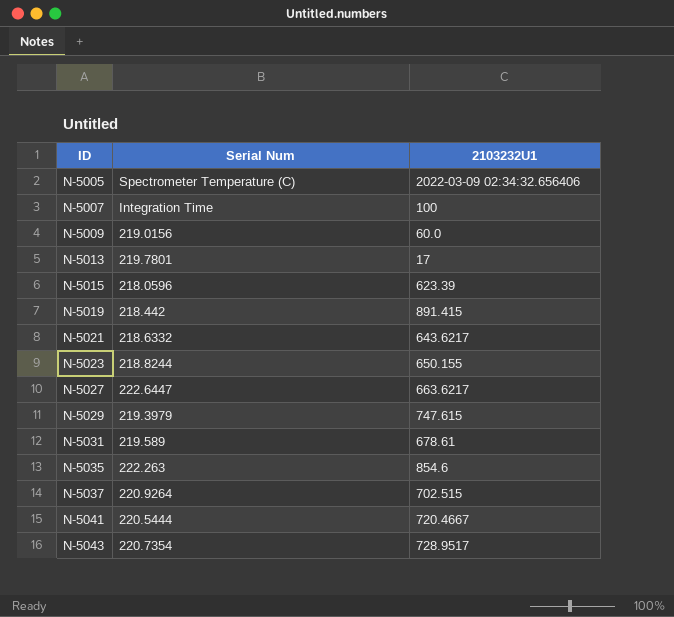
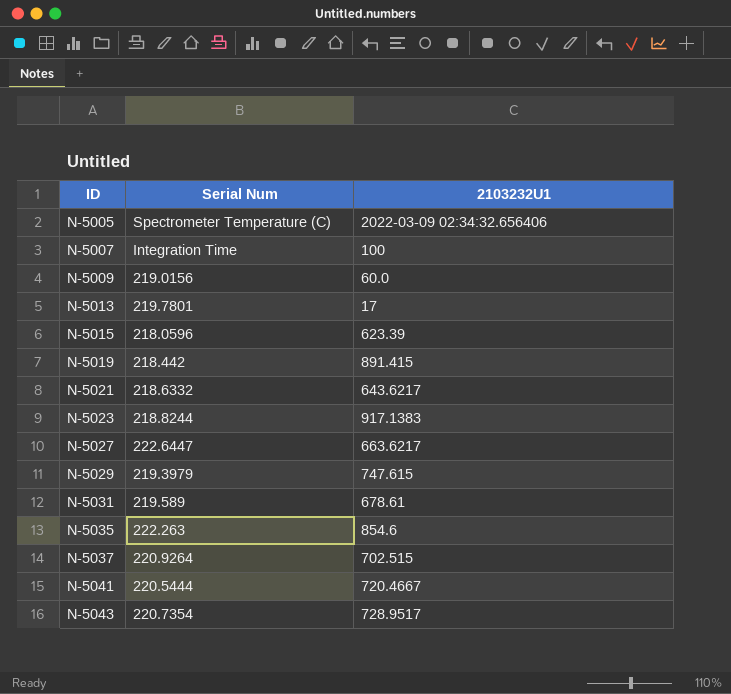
N-5023 | 2103232U1: 650.155 -> 917.1383

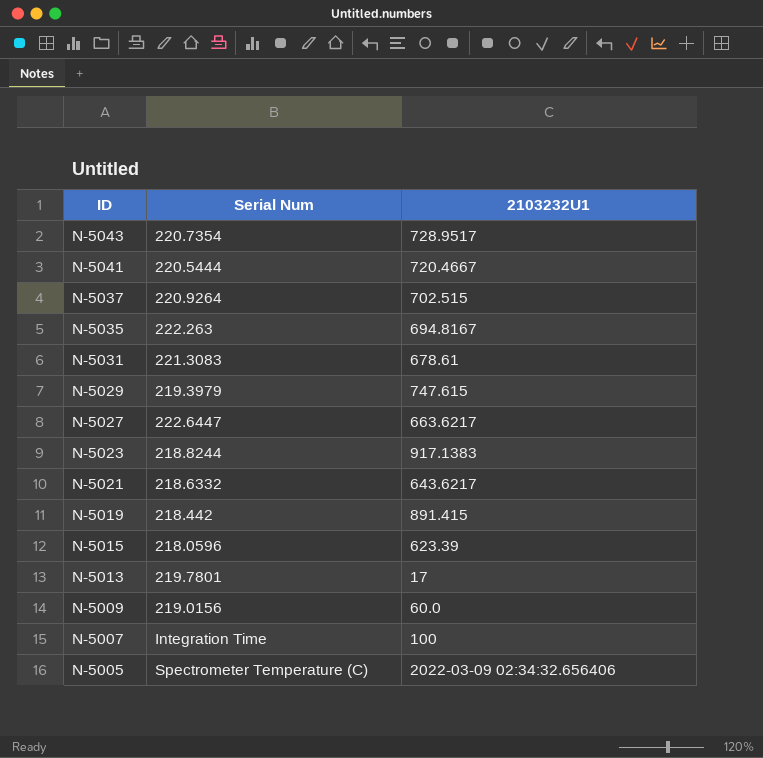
row order: ID ascending -> ID descending
N-5035 | 2103232U1: 854.6 -> 694.8167
N-5031 | Serial Num: 219.589 -> 221.3083

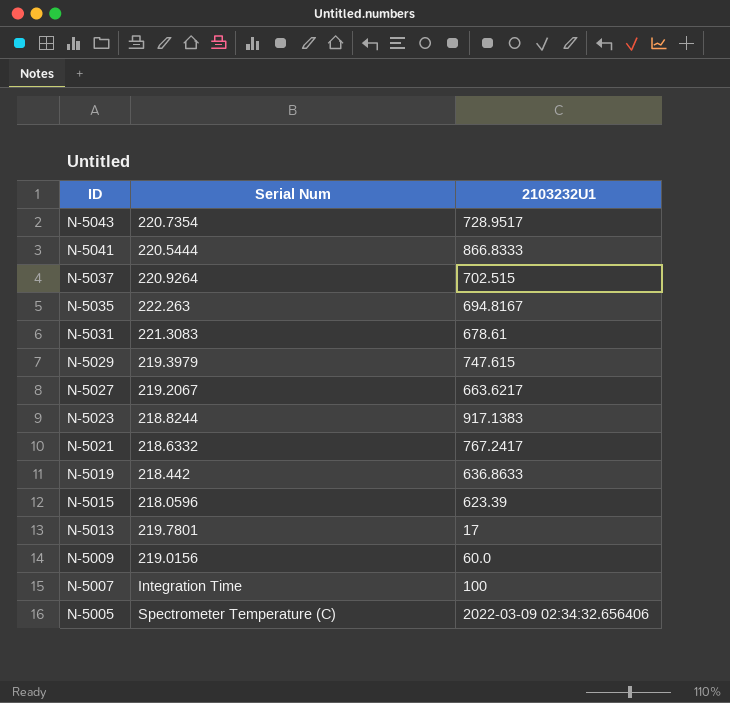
N-5041 | 2103232U1: 720.4667 -> 866.8333
N-5027 | Serial Num: 222.6447 -> 219.2067
N-5021 | 2103232U1: 643.6217 -> 767.2417
N-5019 | 2103232U1: 891.415 -> 636.8633

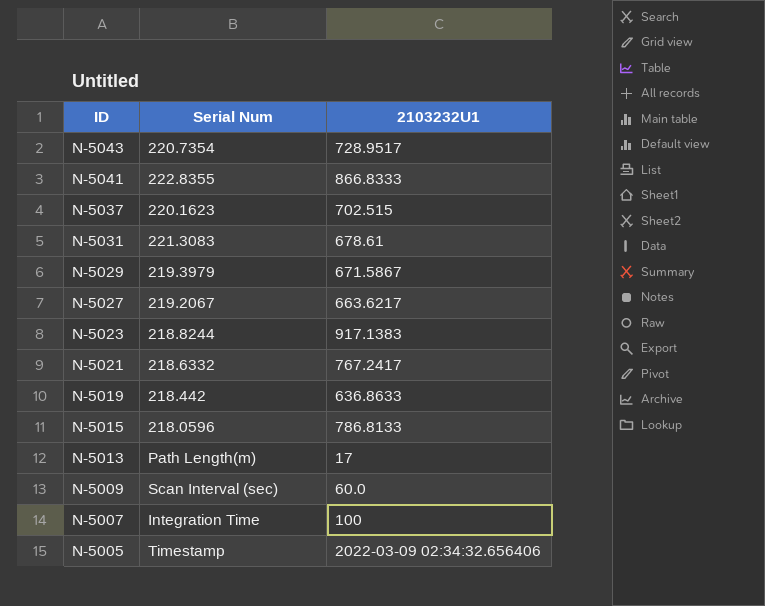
row N-5035: 222.263 | 694.8167 -> none
N-5041 | Serial Num: 220.5444 -> 222.8355
N-5037 | Serial Num: 220.9264 -> 220.1623
N-5029 | 2103232U1: 747.615 -> 671.5867
N-5015 | 2103232U1: 623.39 -> 786.8133
N-5013 | Serial Num: 219.7801 -> Path Length(m)
N-5009 | Serial Num: 219.0156 -> Scan Interval (sec)
N-5005 | Serial Num: Spectrometer Temperature (C) -> Timestamp

